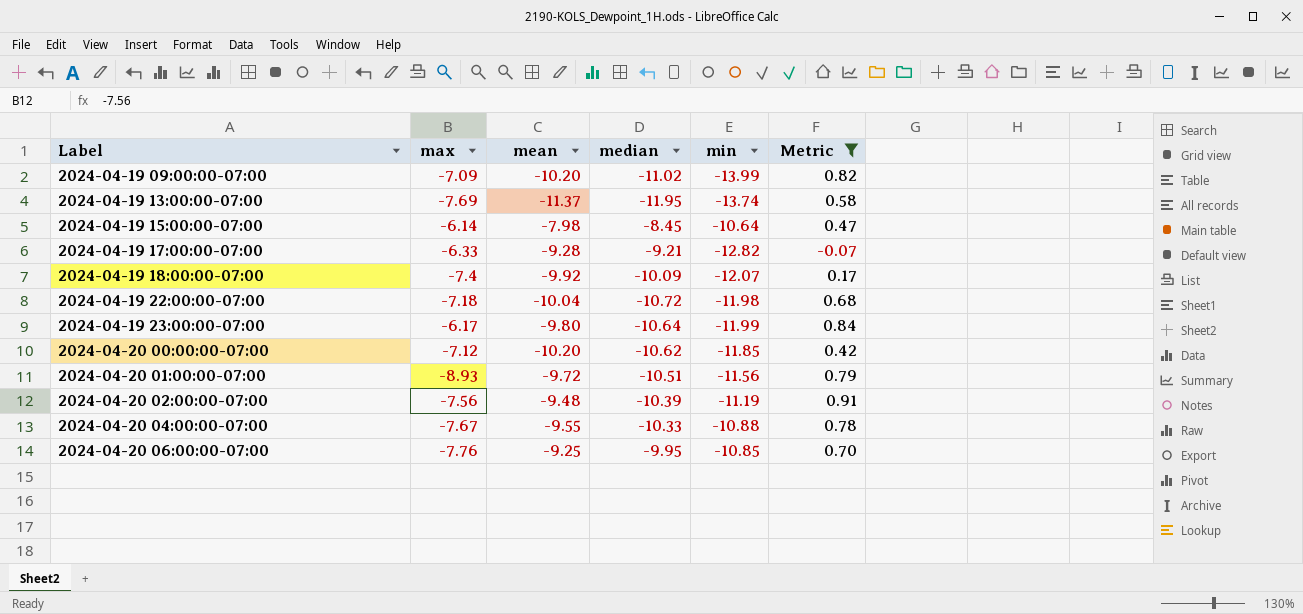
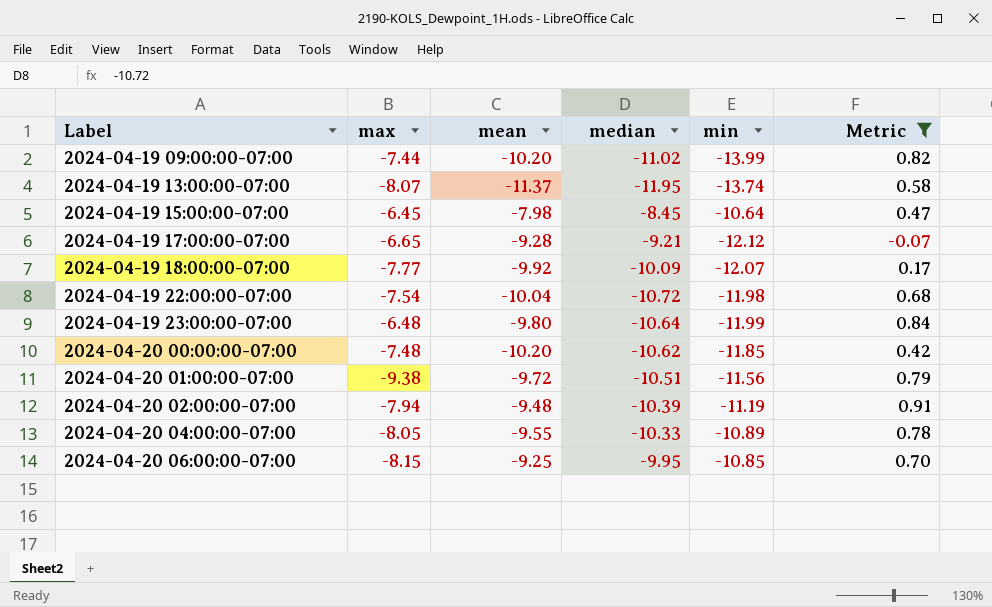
2024-04-19 09:00:00-07:00 | max: -7.09 -> -7.44
2024-04-19 13:00:00-07:00 | max: -7.69 -> -8.07
2024-04-19 15:00:00-07:00 | max: -6.14 -> -6.45
2024-04-19 17:00:00-07:00 | max: -6.33 -> -6.65
2024-04-19 17:00:00-07:00 | min: -12.82 -> -12.12
2024-04-19 18:00:00-07:00 | max: -7.4 -> -7.77
2024-04-19 22:00:00-07:00 | max: -7.18 -> -7.54
2024-04-19 23:00:00-07:00 | max: -6.17 -> -6.48
2024-04-20 00:00:00-07:00 | max: -7.12 -> -7.48
2024-04-20 01:00:00-07:00 | max: -8.93 -> -9.38
2024-04-20 02:00:00-07:00 | max: -7.56 -> -7.94
2024-04-20 04:00:00-07:00 | max: -7.67 -> -8.05
2024-04-20 04:00:00-07:00 | min: -10.88 -> -10.89
2024-04-20 06:00:00-07:00 | max: -7.76 -> -8.15

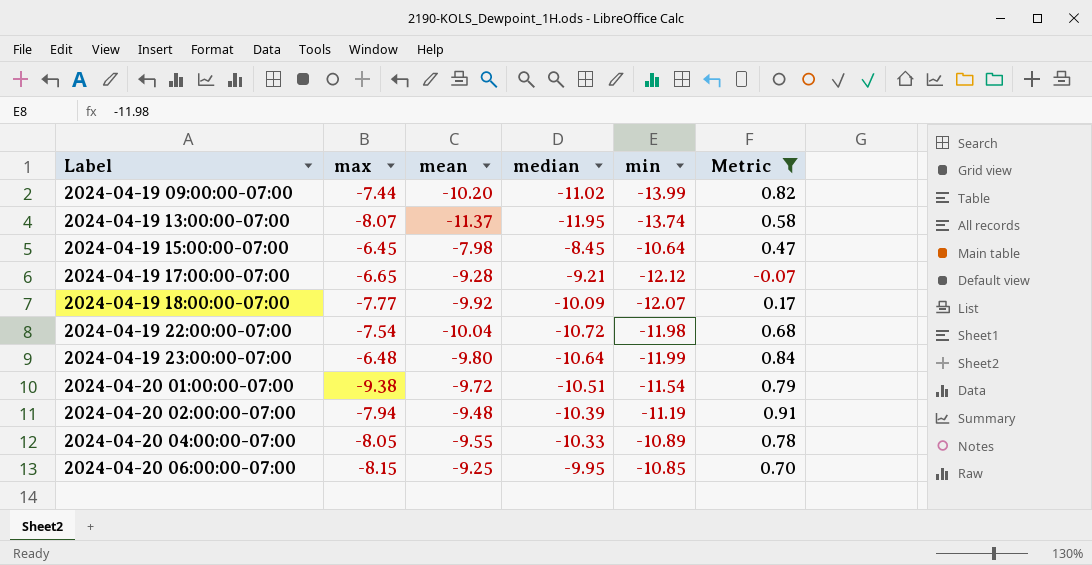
row 2024-04-20 00:00:00-07:00: -7.48 | -10.20 | -10.62 | -11.85 | 0.42 -> none
2024-04-20 01:00:00-07:00 | min: -11.56 -> -11.54

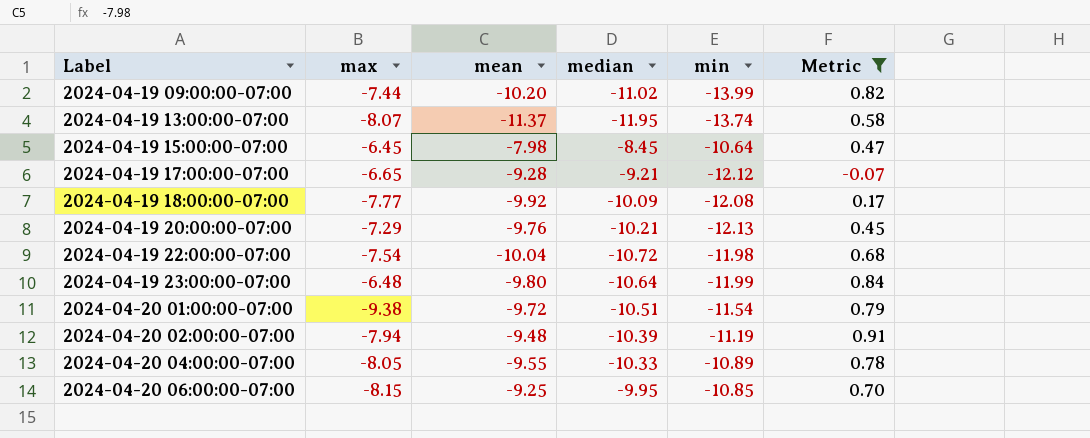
2024-04-19 18:00:00-07:00 | min: -12.07 -> -12.08
row 2024-04-19 20:00:00-07:00: none -> -7.29 | -9.76 | -10.21 | -12.13 | 0.45

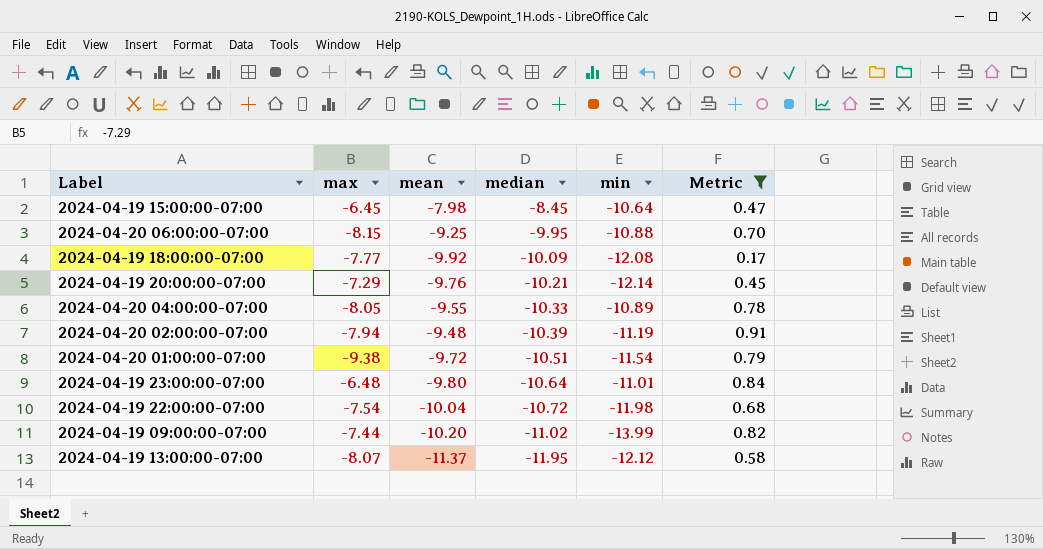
row order: Label ascending -> median descending
row 2024-04-19 17:00:00-07:00: -6.65 | -9.28 | -9.21 | -12.12 | -0.07 -> none
2024-04-20 06:00:00-07:00 | min: -10.85 -> -10.88
2024-04-19 20:00:00-07:00 | min: -12.13 -> -12.14
2024-04-19 23:00:00-07:00 | min: -11.99 -> -11.01
2024-04-19 13:00:00-07:00 | min: -13.74 -> -12.12

